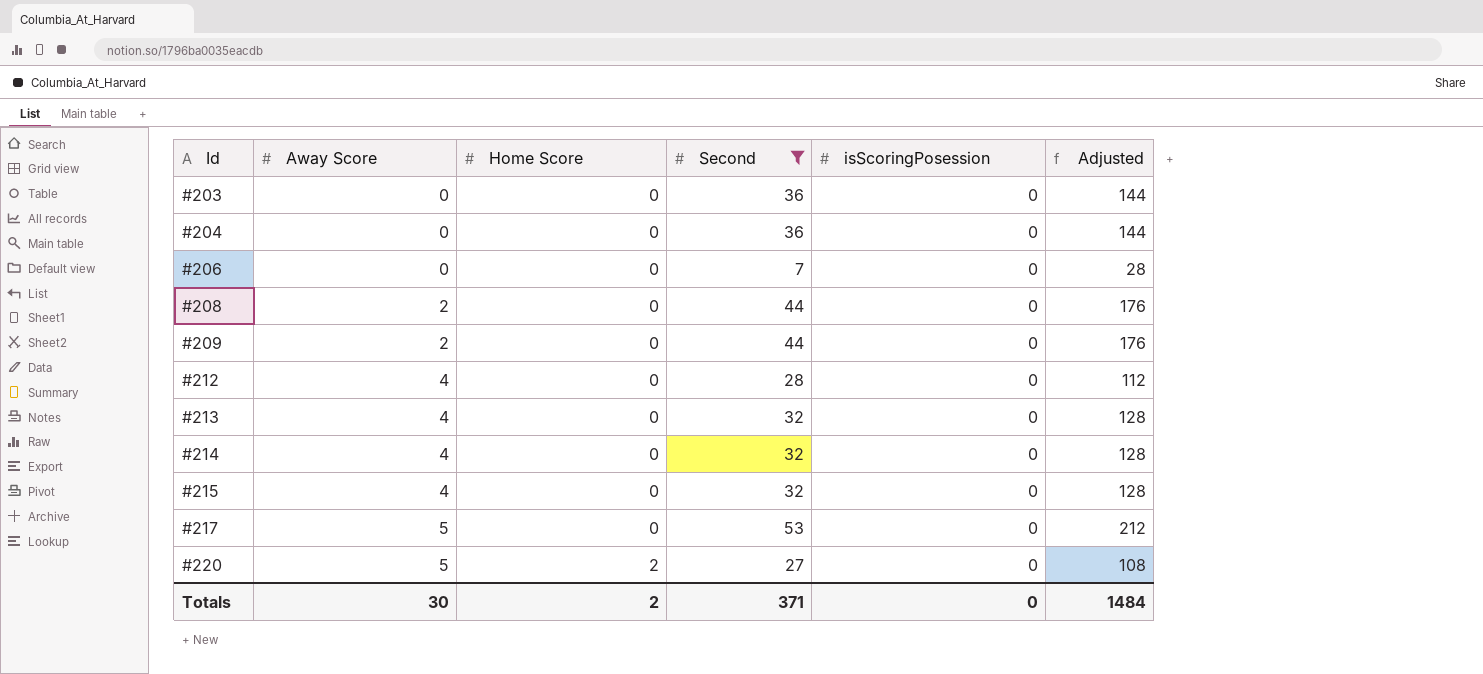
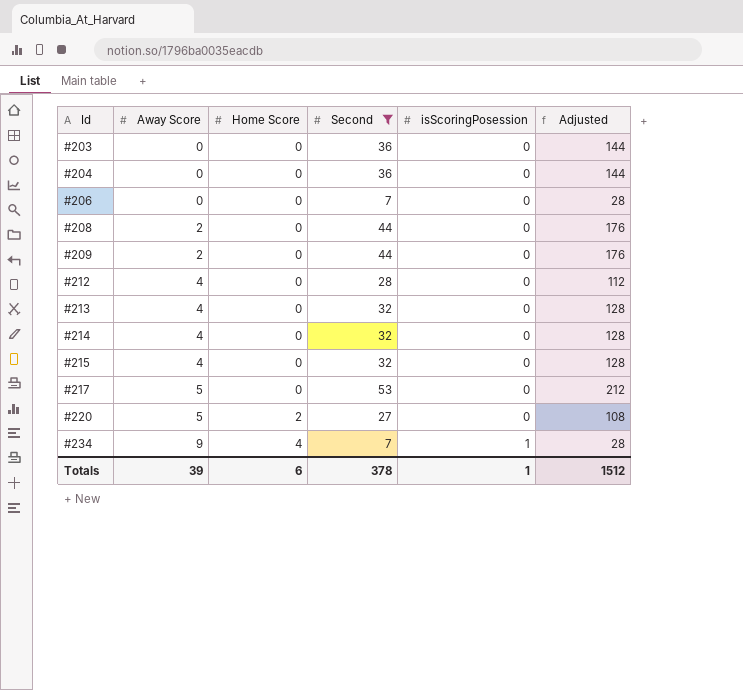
row #234: none -> 9 | 4 | 7 | 1 | 28
Totals | Away Score: 30 -> 39
Totals | Home Score: 2 -> 6
Totals | Second: 371 -> 378
Totals | isScoringPosession: 0 -> 1
Totals | Adjusted: 1484 -> 1512

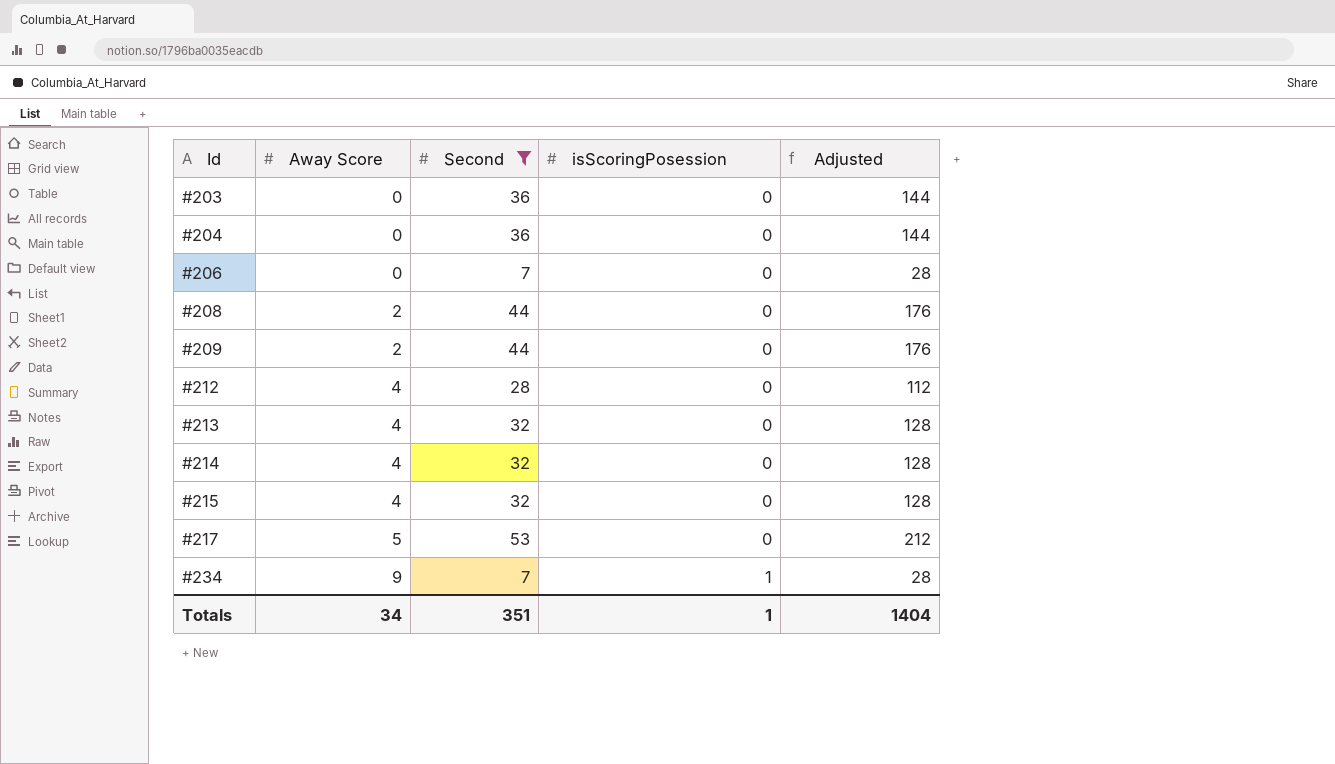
column Home Score | position: 3 -> none
row #220: 5 | 2 | 27 | 0 | 108 -> none
Totals | Away Score: 39 -> 34
Totals | Second: 378 -> 351
Totals | Adjusted: 1512 -> 1404

